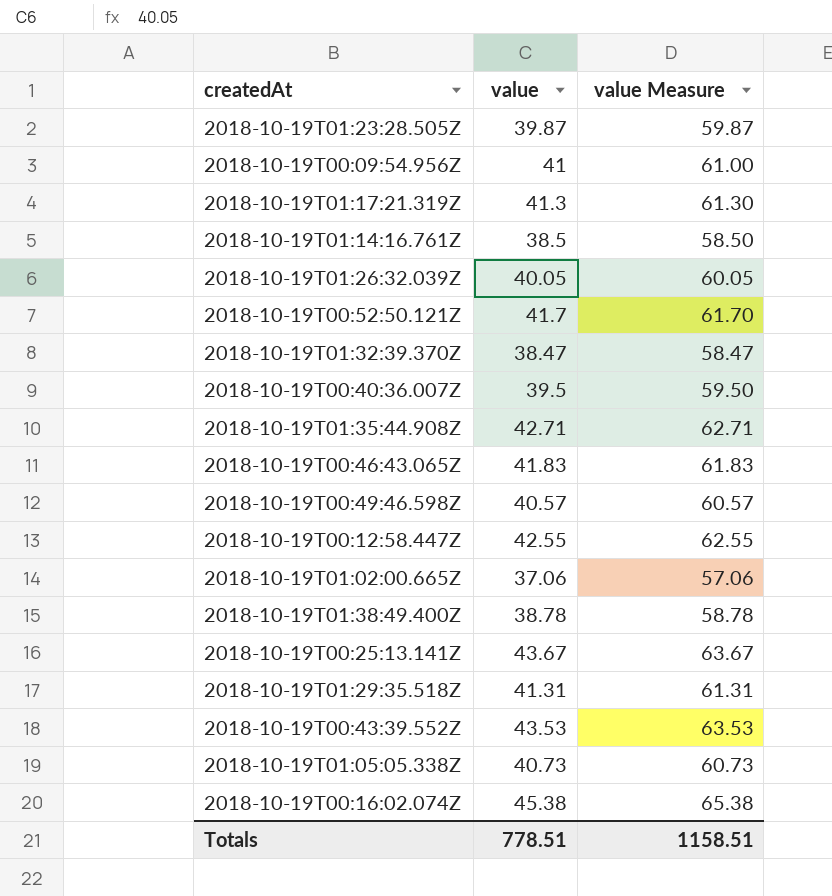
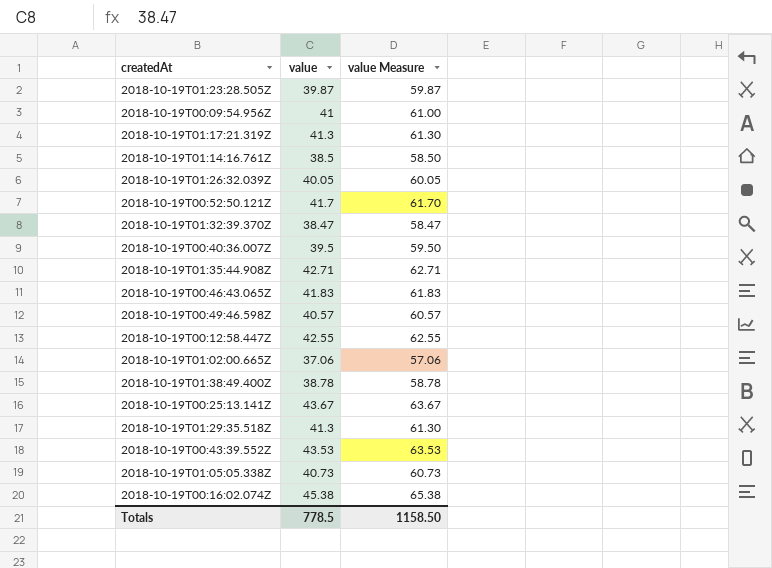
2018-10-19T01:29:35.518Z | value: 41.31 -> 41.3
2018-10-19T01:29:35.518Z | value Measure: 61.31 -> 61.30
Totals | value: 778.51 -> 778.5
Totals | value Measure: 1158.51 -> 1158.50

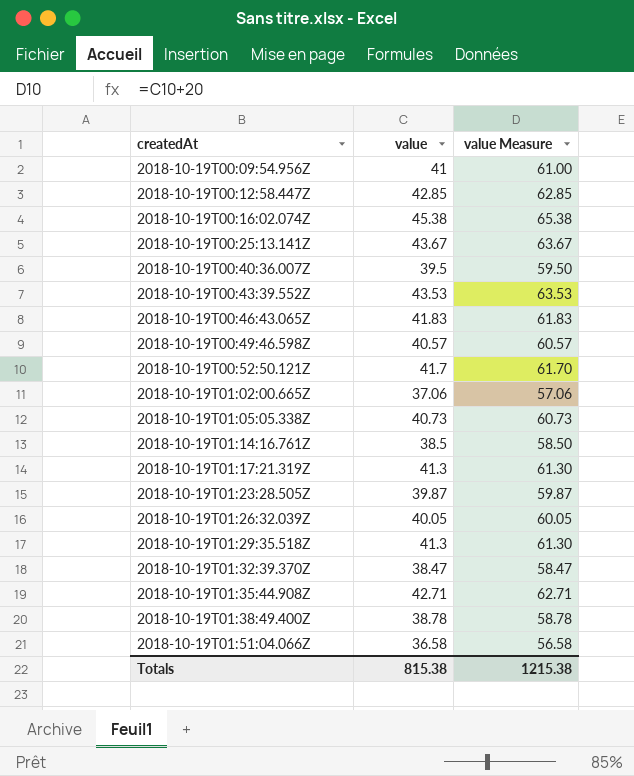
row order: none -> createdAt ascending
2018-10-19T00:12:58.447Z | value: 42.55 -> 42.85
2018-10-19T00:12:58.447Z | value Measure: 62.55 -> 62.85
row 2018-10-19T01:51:04.066Z: none -> 36.58 | 56.58
Totals | value: 778.5 -> 815.38
Totals | value Measure: 1158.50 -> 1215.38

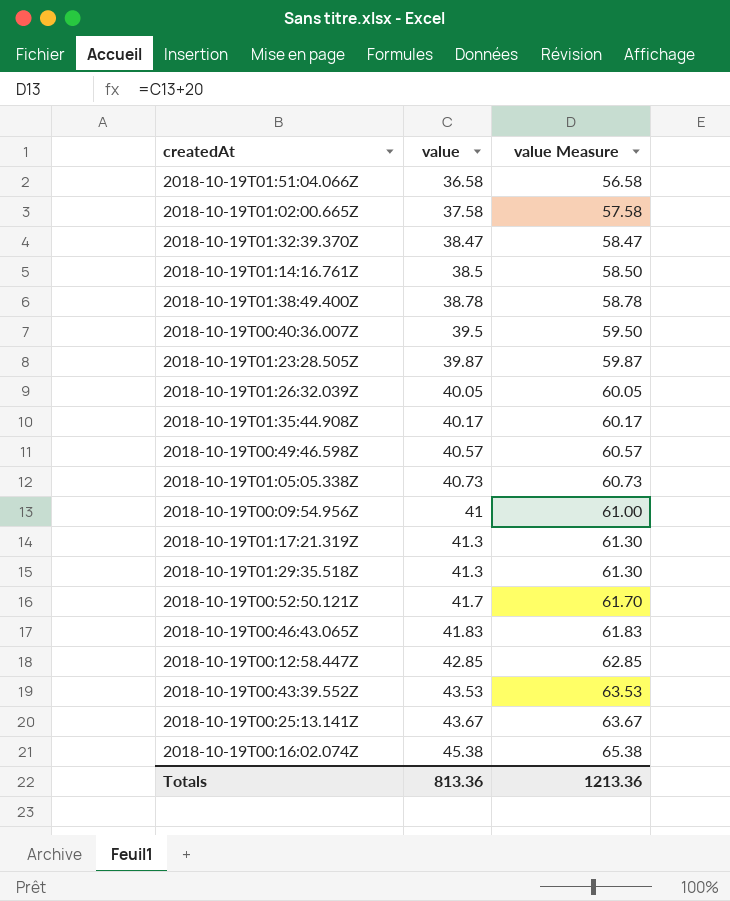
row order: createdAt ascending -> value ascending
2018-10-19T01:02:00.665Z | value: 37.06 -> 37.58
2018-10-19T01:02:00.665Z | value Measure: 57.06 -> 57.58
2018-10-19T01:35:44.908Z | value: 42.71 -> 40.17
2018-10-19T01:35:44.908Z | value Measure: 62.71 -> 60.17
Totals | value: 815.38 -> 813.36
Totals | value Measure: 1215.38 -> 1213.36

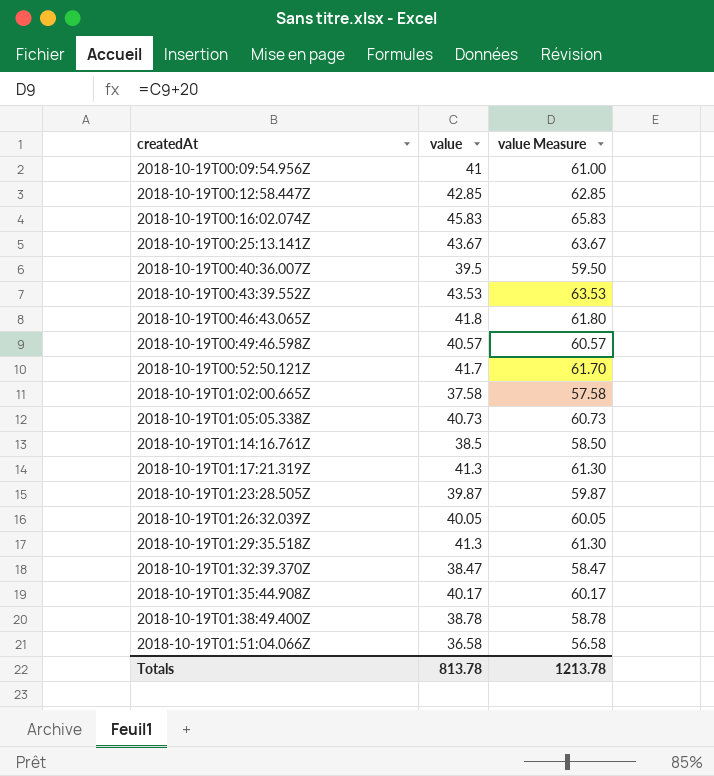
row order: value ascending -> createdAt ascending
2018-10-19T00:16:02.074Z | value: 45.38 -> 45.83
2018-10-19T00:16:02.074Z | value Measure: 65.38 -> 65.83
2018-10-19T00:46:43.065Z | value: 41.83 -> 41.8
2018-10-19T00:46:43.065Z | value Measure: 61.83 -> 61.80
Totals | value: 813.36 -> 813.78
Totals | value Measure: 1213.36 -> 1213.78

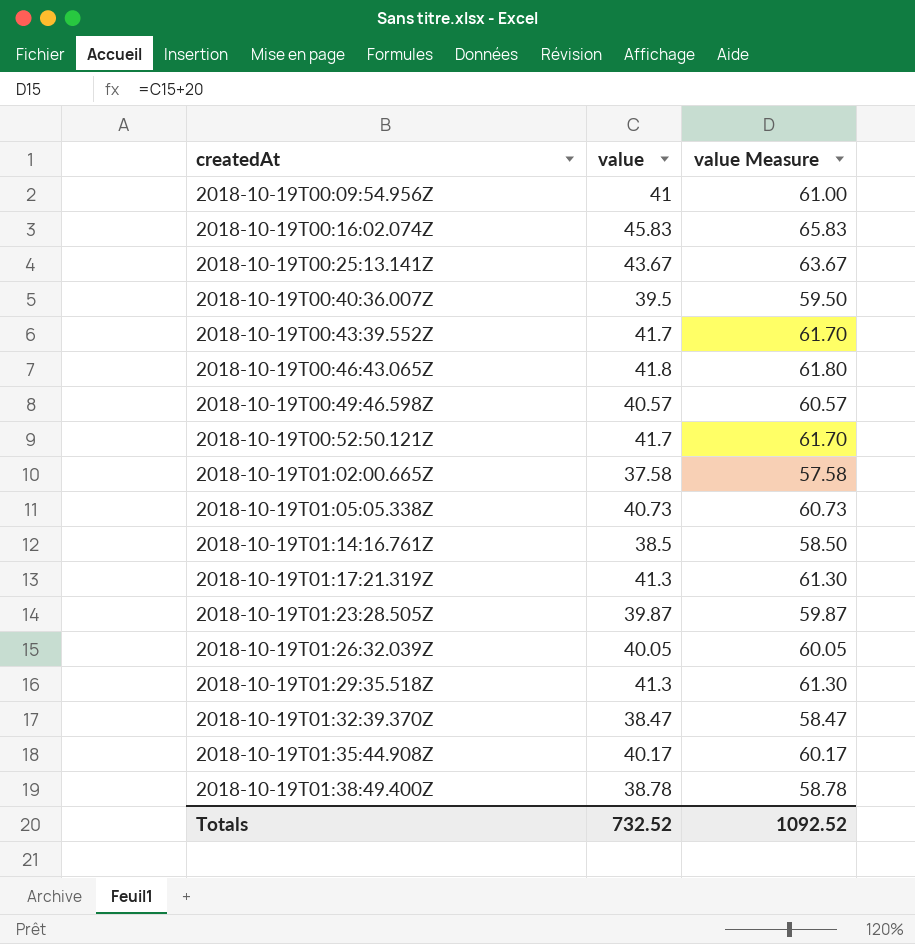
row 2018-10-19T00:12:58.447Z: 42.85 | 62.85 -> none
row 2018-10-19T01:51:04.066Z: 36.58 | 56.58 -> none
2018-10-19T00:43:39.552Z | value: 43.53 -> 41.7
2018-10-19T00:43:39.552Z | value Measure: 63.53 -> 61.70
Totals | value: 813.78 -> 732.52
Totals | value Measure: 1213.78 -> 1092.52

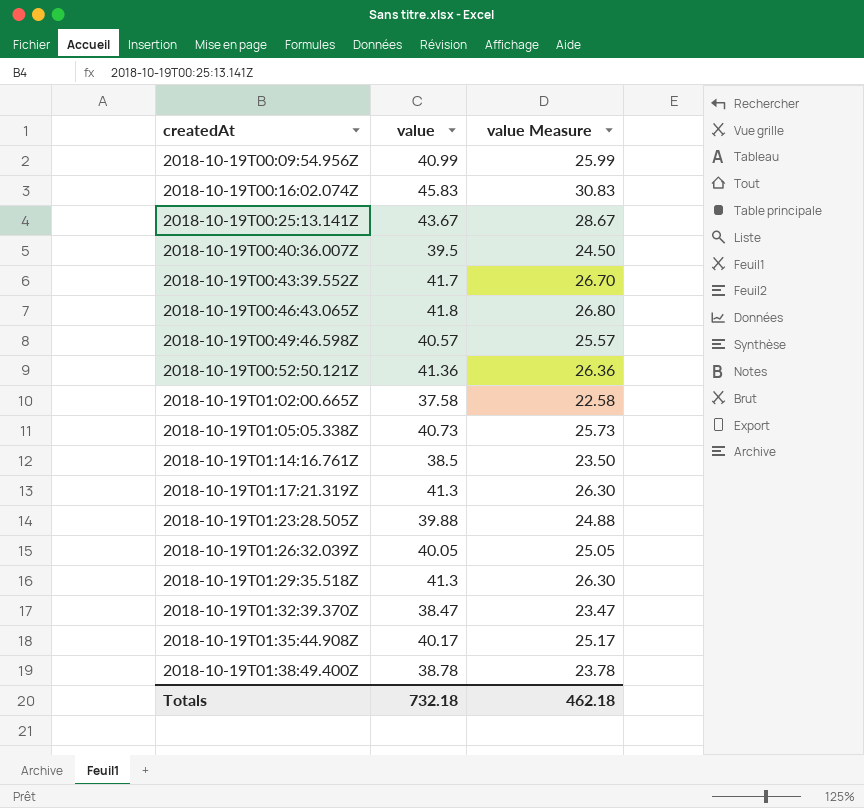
column value Measure | formula: [value] + 20 -> [value] - 15
2018-10-19T00:09:54.956Z | value: 41 -> 40.99
2018-10-19T00:52:50.121Z | value: 41.7 -> 41.36
2018-10-19T01:23:28.505Z | value: 39.87 -> 39.88
Totals | value: 732.52 -> 732.18
Totals | value Measure: 1092.52 -> 462.18

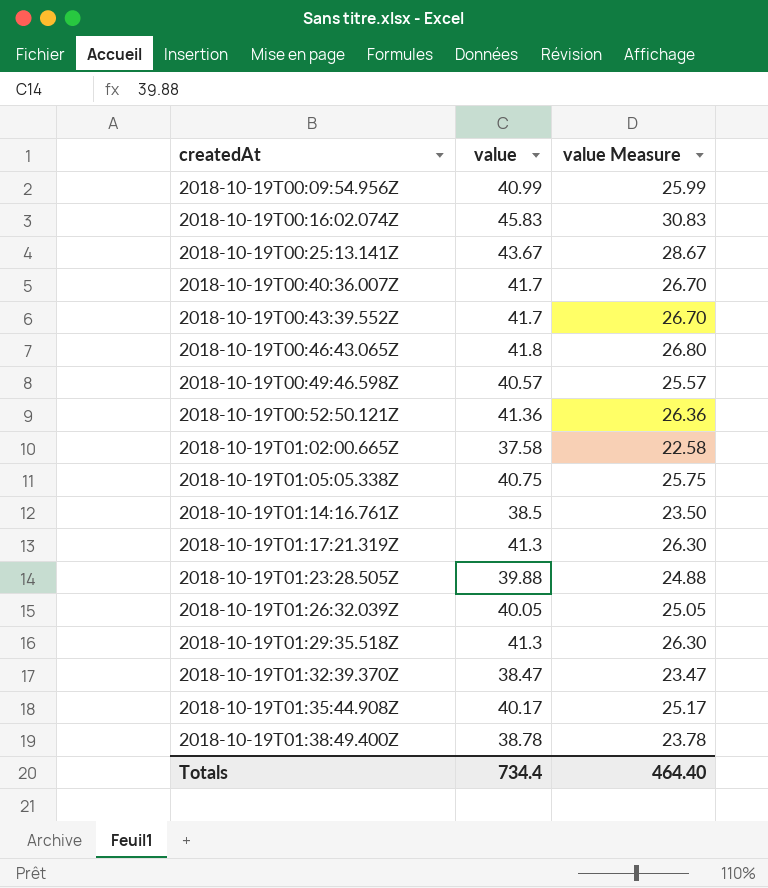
2018-10-19T00:40:36.007Z | value: 39.5 -> 41.7
2018-10-19T00:40:36.007Z | value Measure: 24.50 -> 26.70
2018-10-19T01:05:05.338Z | value: 40.73 -> 40.75
2018-10-19T01:05:05.338Z | value Measure: 25.73 -> 25.75
Totals | value: 732.18 -> 734.4
Totals | value Measure: 462.18 -> 464.40

